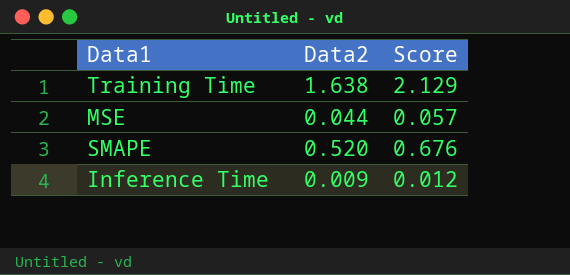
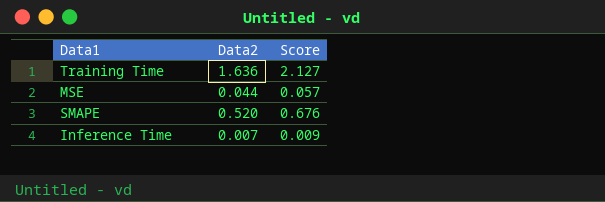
Training Time | Data2: 1.638 -> 1.636
Training Time | Score: 2.129 -> 2.127
Inference Time | Data2: 0.009 -> 0.007
Inference Time | Score: 0.012 -> 0.009

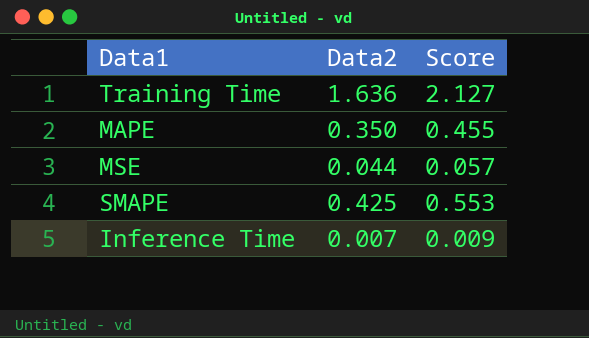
row MAPE: none -> 0.350 | 0.455
SMAPE | Data2: 0.520 -> 0.425
SMAPE | Score: 0.676 -> 0.553

